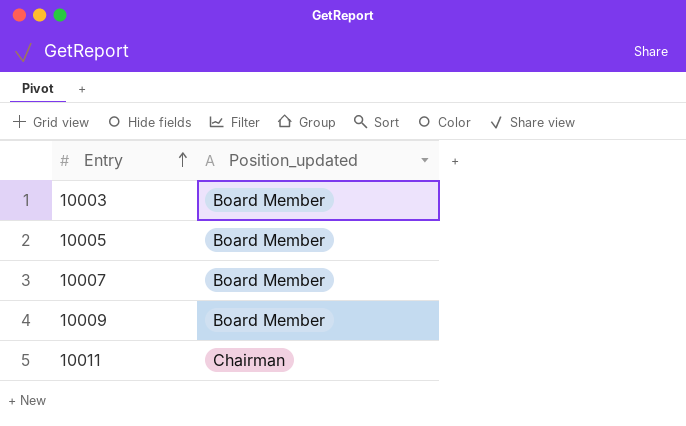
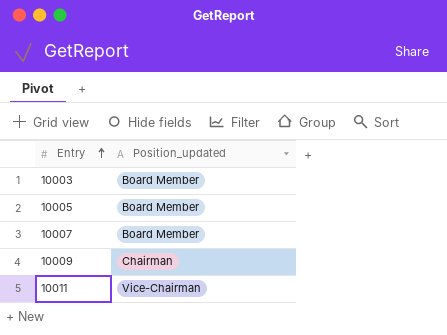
10009 | Position_updated: Board Member -> Chairman
10011 | Position_updated: Chairman -> Vice-Chairman

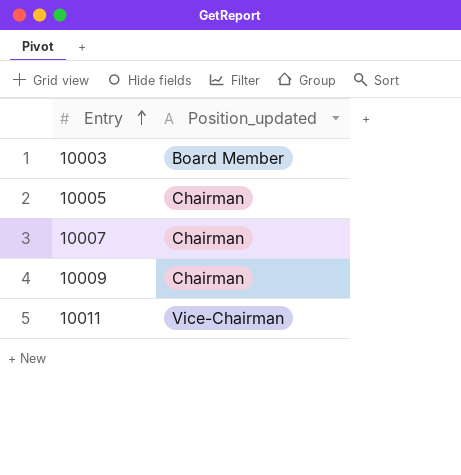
10005 | Position_updated: Board Member -> Chairman
10007 | Position_updated: Board Member -> Chairman

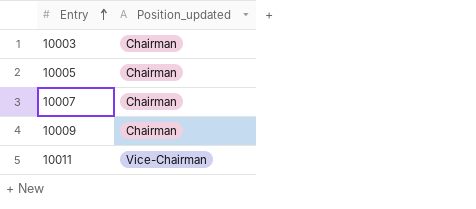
10003 | Position_updated: Board Member -> Chairman

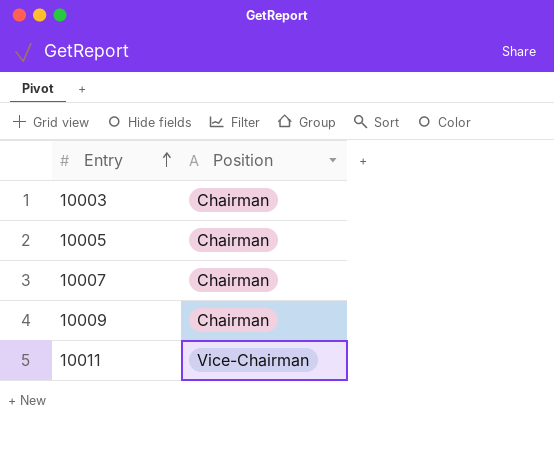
column name: Position_updated -> Position

